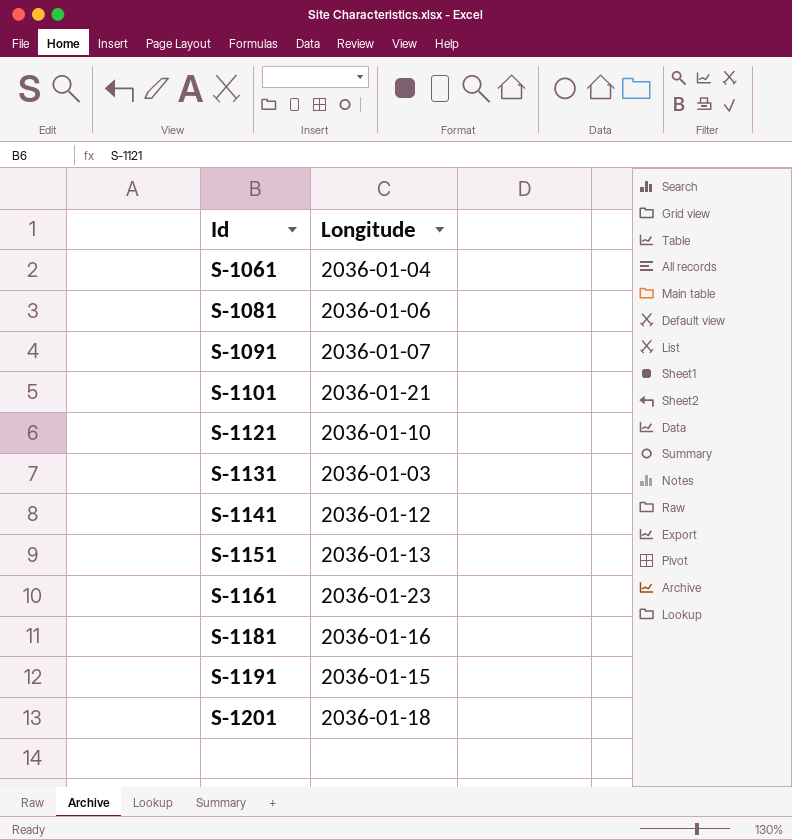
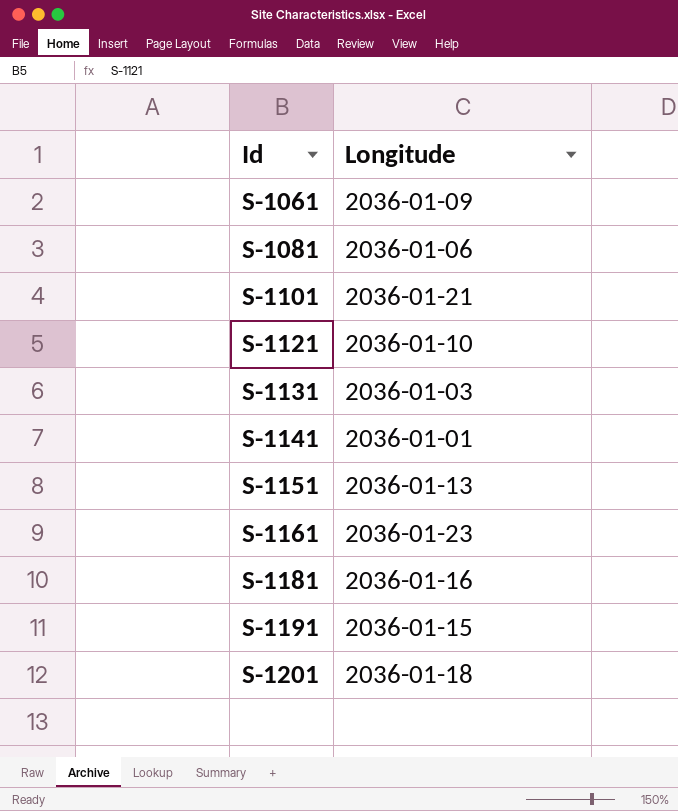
row S-1091: 2036-01-07 -> none
S-1061 | Longitude: 2036-01-04 -> 2036-01-09
S-1141 | Longitude: 2036-01-12 -> 2036-01-01

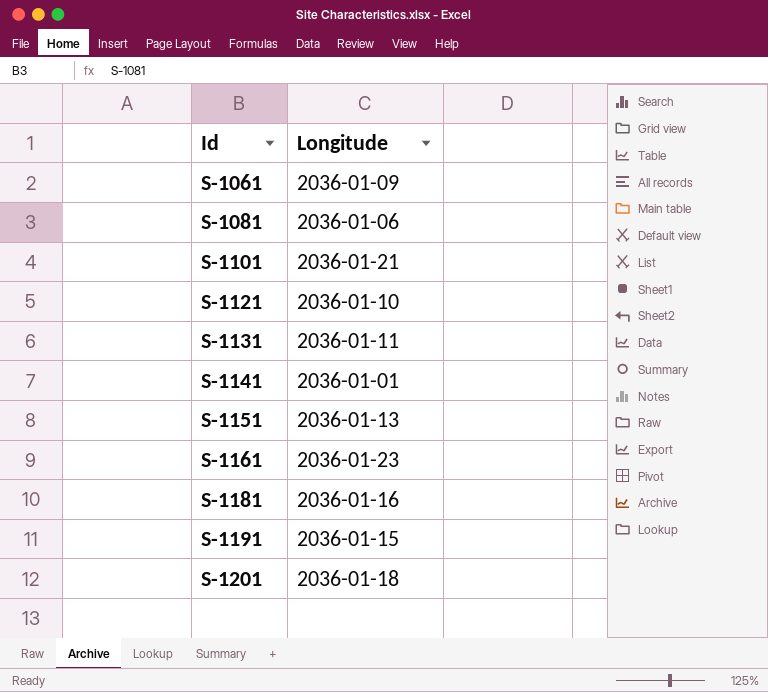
S-1131 | Longitude: 2036-01-03 -> 2036-01-11

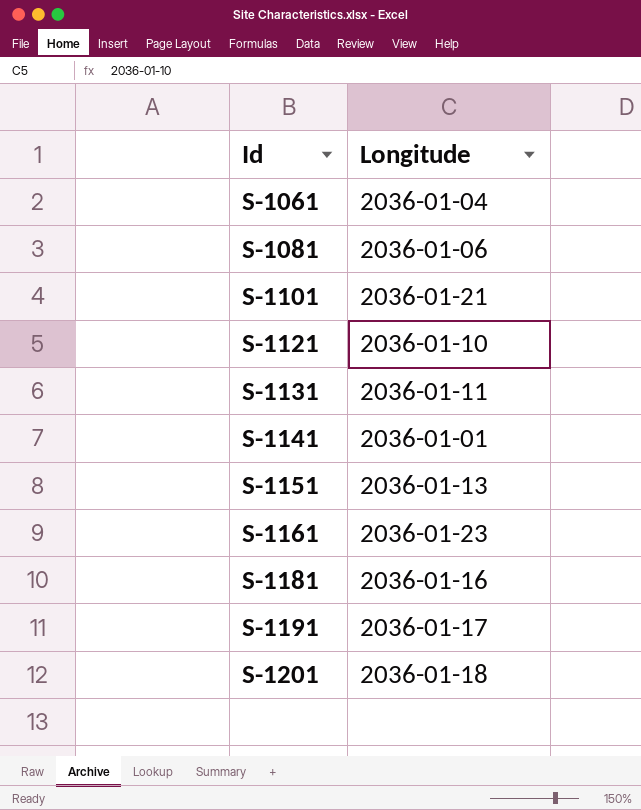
S-1061 | Longitude: 2036-01-09 -> 2036-01-04
S-1191 | Longitude: 2036-01-15 -> 2036-01-17

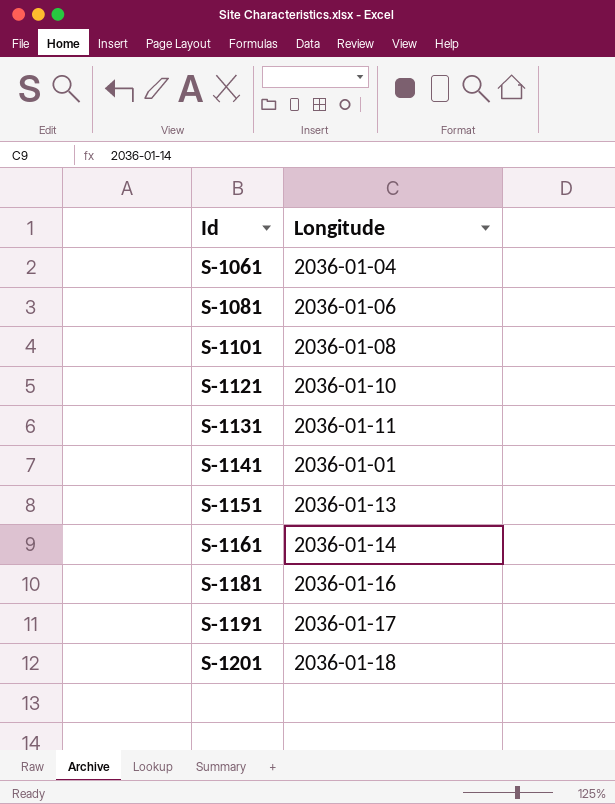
S-1101 | Longitude: 2036-01-21 -> 2036-01-08
S-1161 | Longitude: 2036-01-23 -> 2036-01-14

